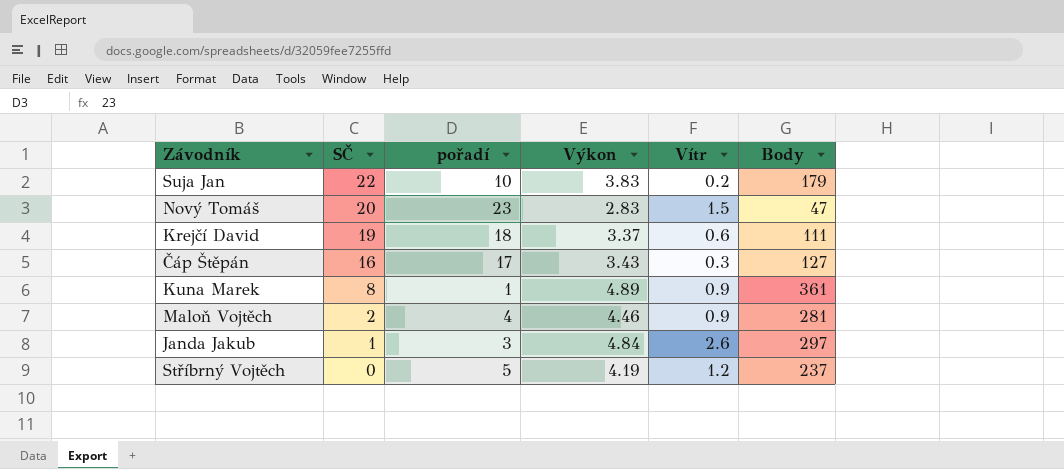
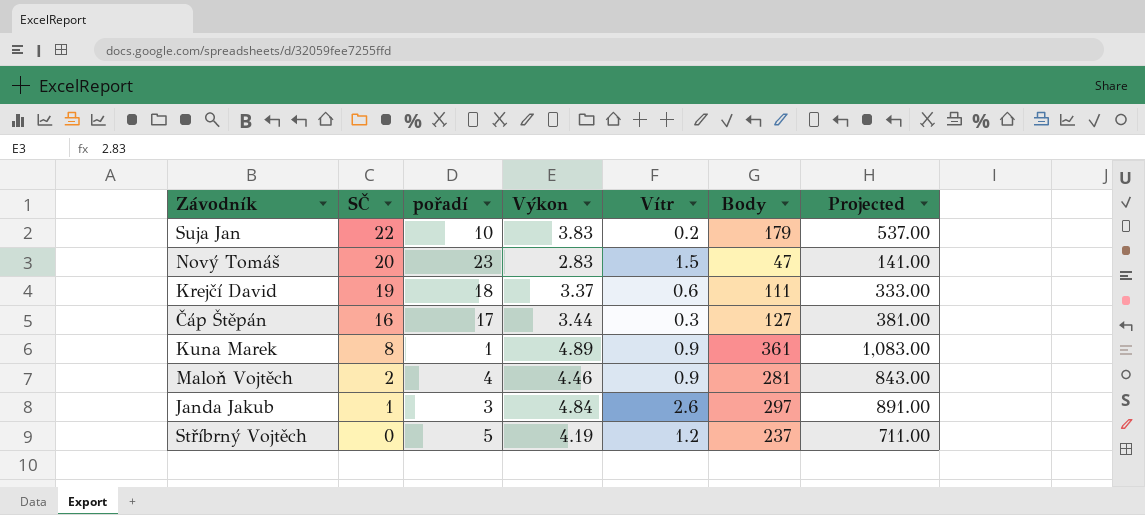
column Projected | formula: none -> [Body] * 3
Čáp Štěpán | Výkon: 3.43 -> 3.44

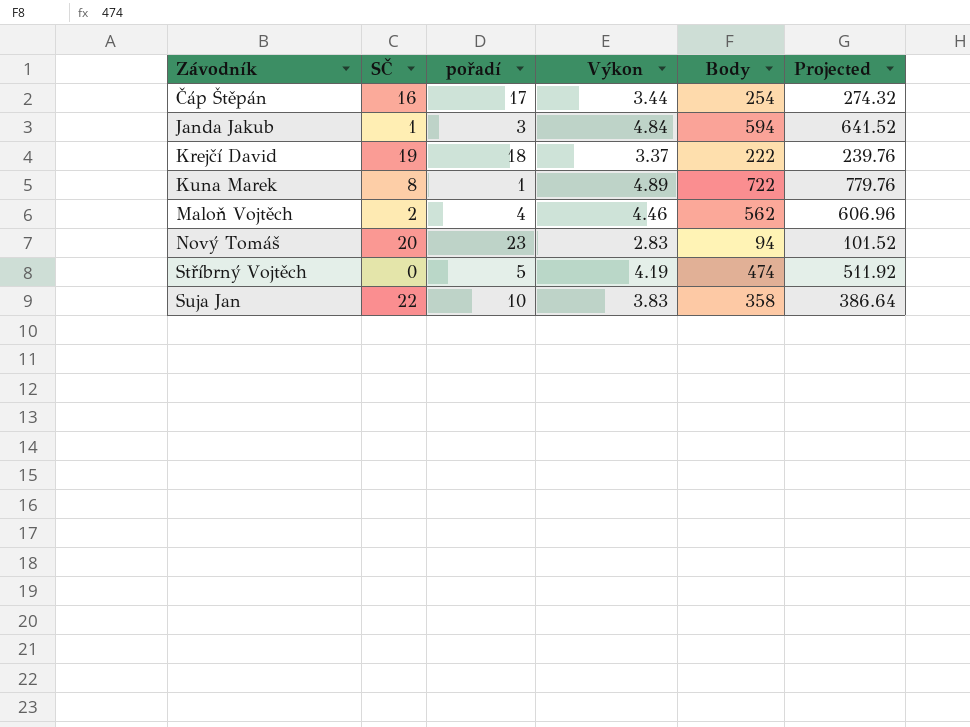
row order: SČ descending -> Závodník ascending
column Vítr | position: 5 -> none
column Projected | formula: [Body] * 3 -> [Body] * 1.08
Čáp Štěpán | Body: 127 -> 254
Janda Jakub | Body: 297 -> 594
Krejčí David | Body: 111 -> 222
Kuna Marek | Body: 361 -> 722
Maloň Vojtěch | Body: 281 -> 562
Nový Tomáš | Body: 47 -> 94
Stříbrný Vojtěch | Body: 237 -> 474
Suja Jan | Body: 179 -> 358

